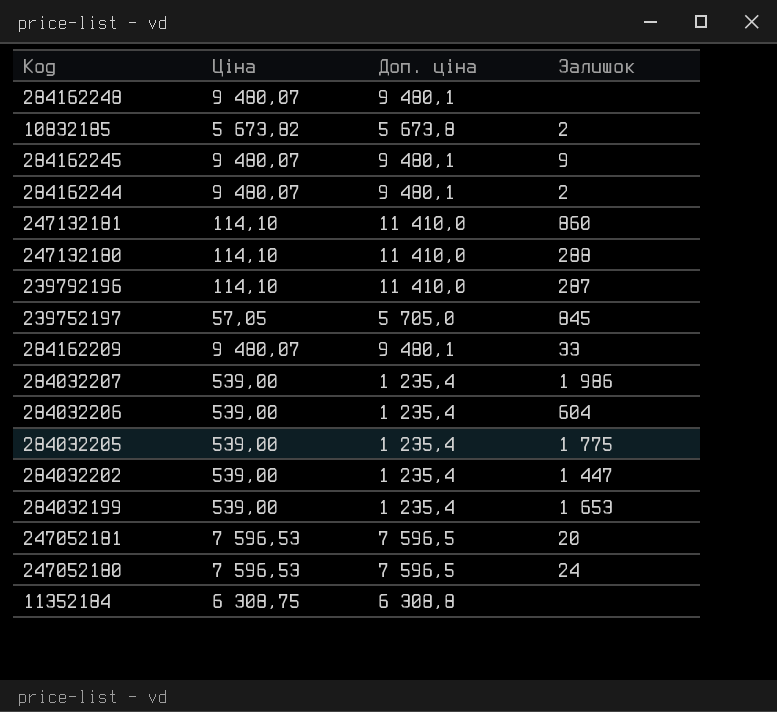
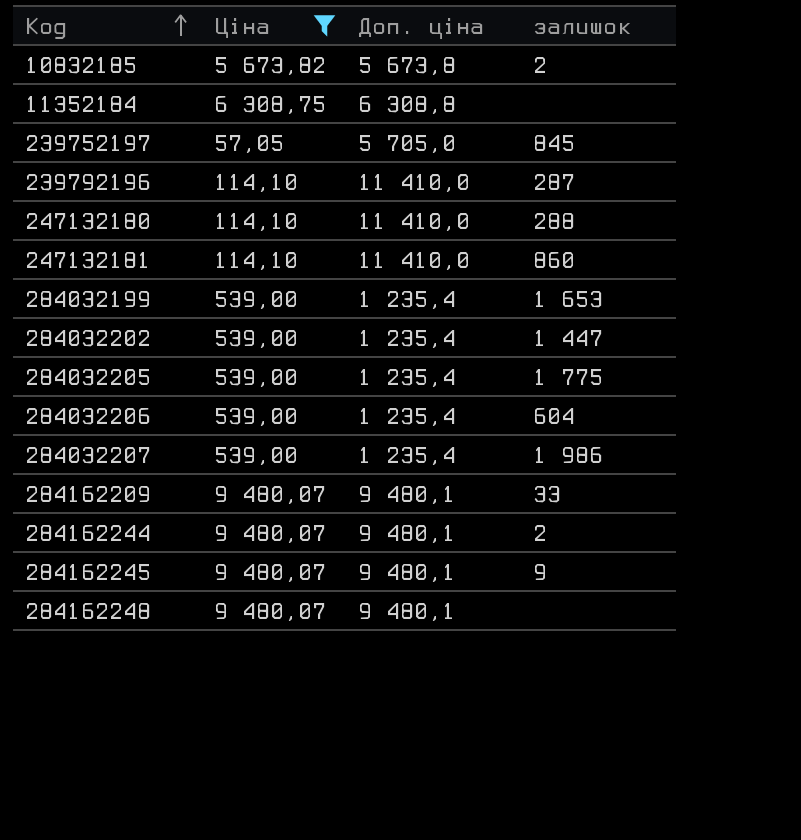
filter: none -> Ціна != 7 596,53
row order: none -> Код ascending
column name: Залишок -> залишок

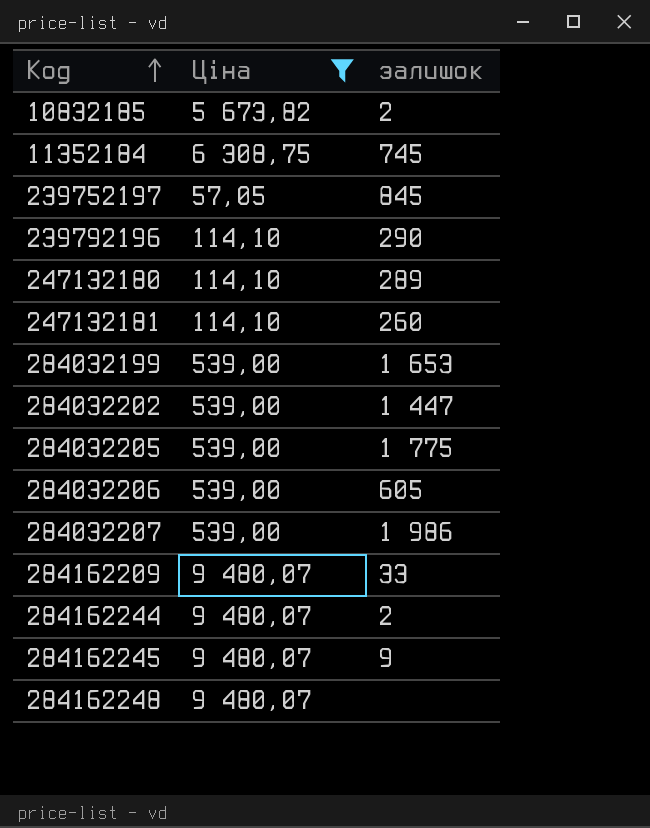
column Доп. ціна | position: 3 -> none
11352184 | залишок: none -> 745
239792196 | залишок: 287 -> 290
247132180 | залишок: 288 -> 289
247132181 | залишок: 860 -> 260
284032206 | залишок: 604 -> 605

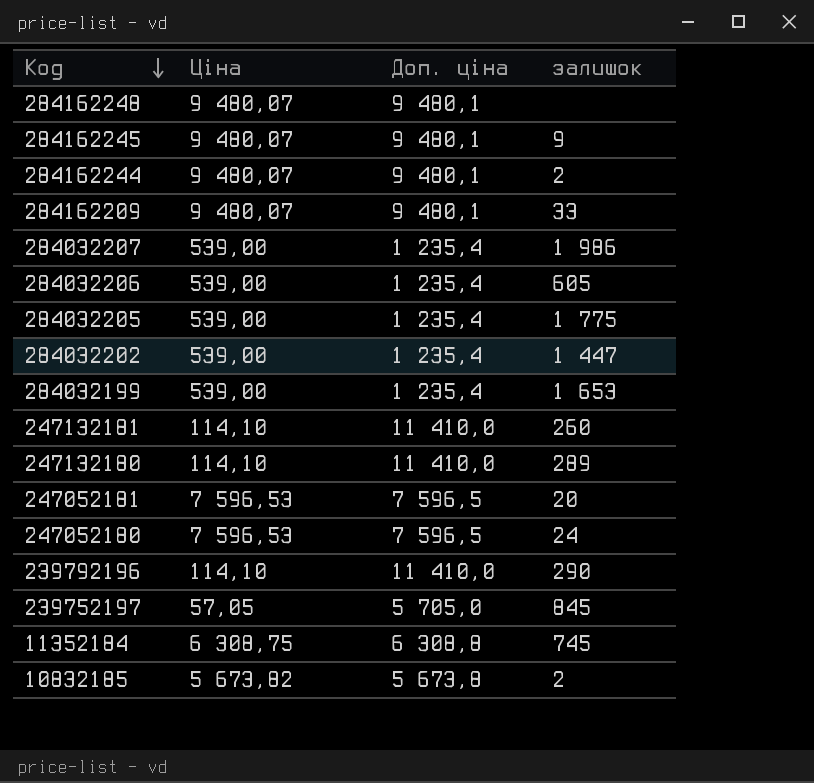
filter: Ціна != 7 596,53 -> none
row order: Код ascending -> Код descending
column Доп. ціна | position: none -> 3

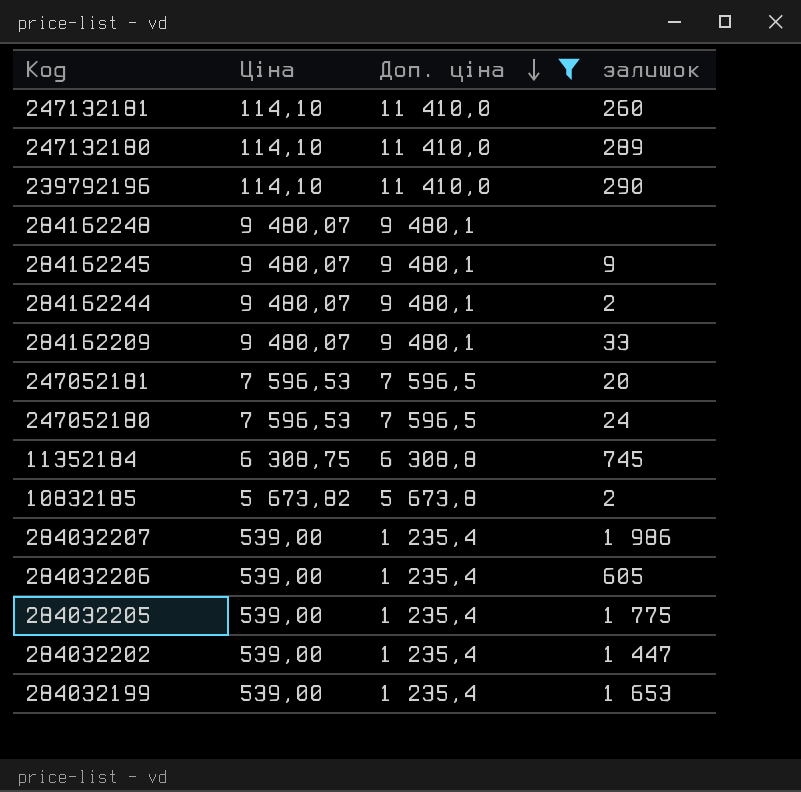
filter: none -> Доп. ціна != 5 705,0
row order: Код descending -> Доп. ціна descending

